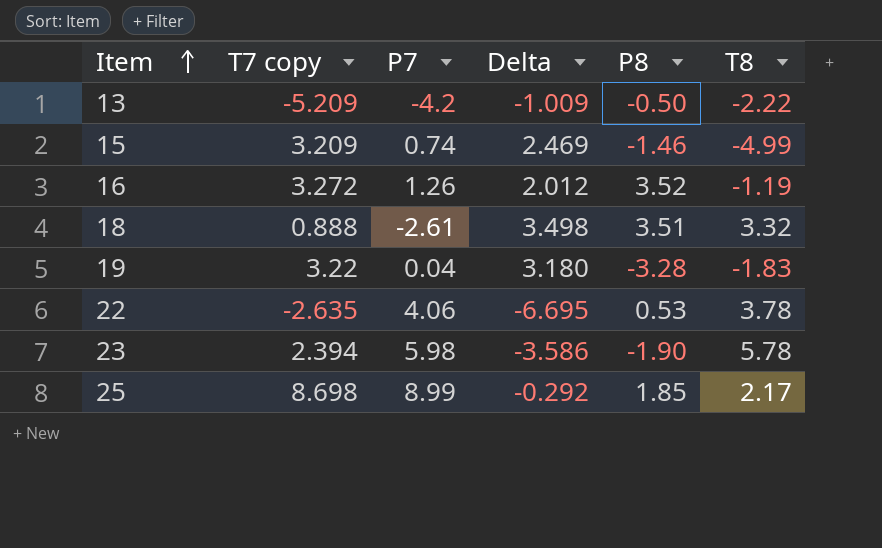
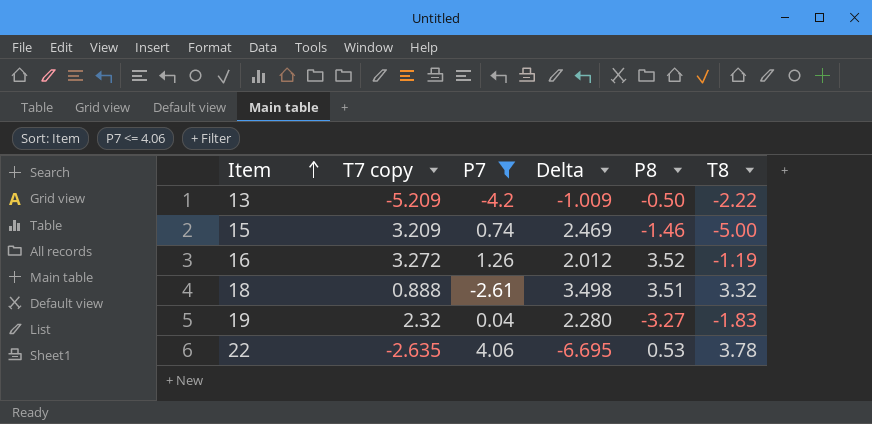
filter: none -> P7 <= 4.06
15 | T8: -4.99 -> -5.00
19 | T7 copy: 3.22 -> 2.32
19 | Delta: 3.180 -> 2.280
19 | P8: -3.28 -> -3.27

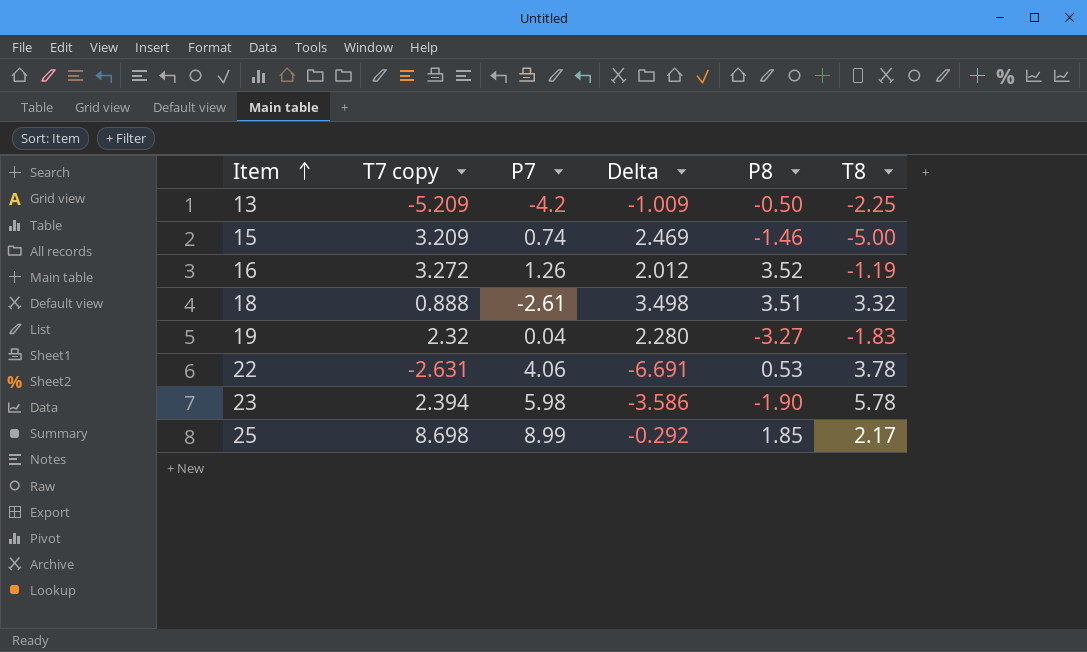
filter: P7 <= 4.06 -> none
13 | T8: -2.22 -> -2.25
22 | T7 copy: -2.635 -> -2.631
22 | Delta: -6.695 -> -6.691

